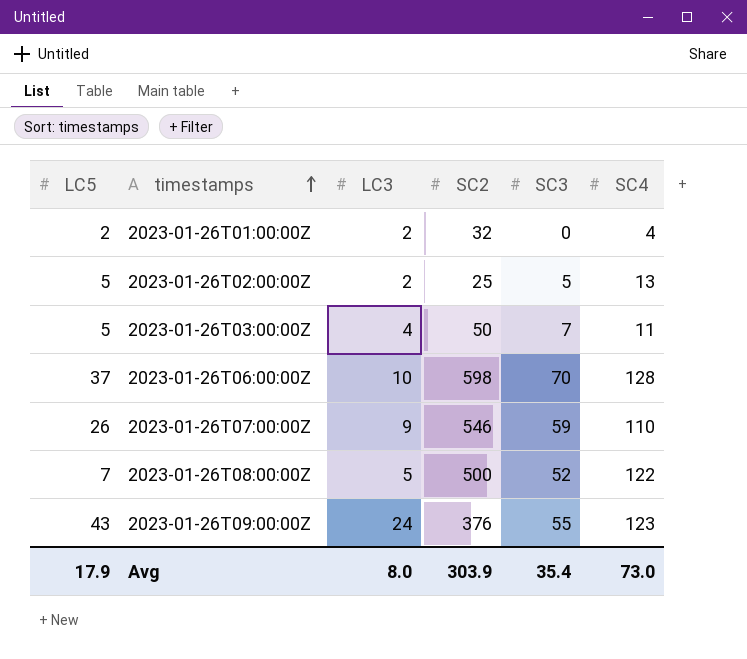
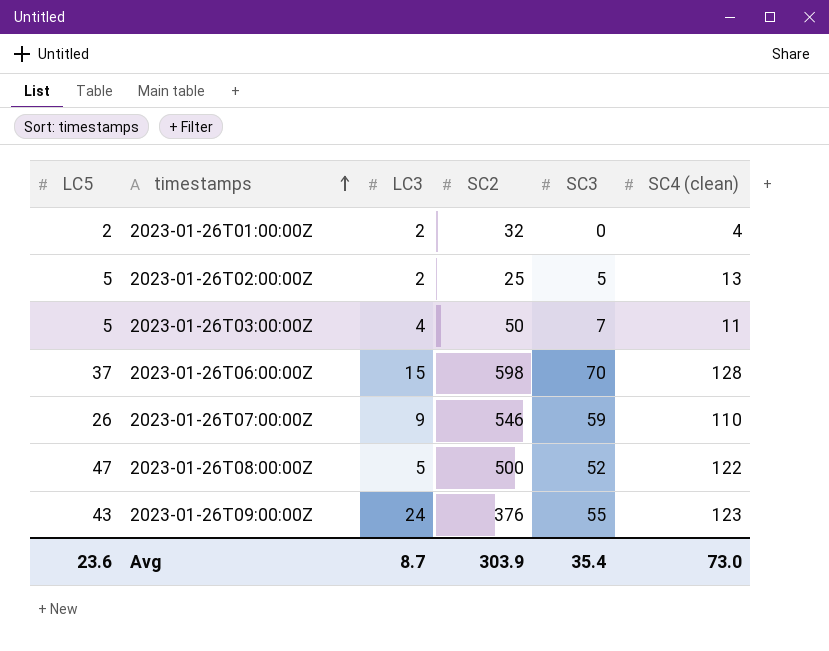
column name: SC4 -> SC4 (clean)
2023-01-26T06:00:00Z | LC3: 10 -> 15
2023-01-26T08:00:00Z | LC5: 7 -> 47
Avg | LC5: 17.9 -> 23.6
Avg | LC3: 8.0 -> 8.7

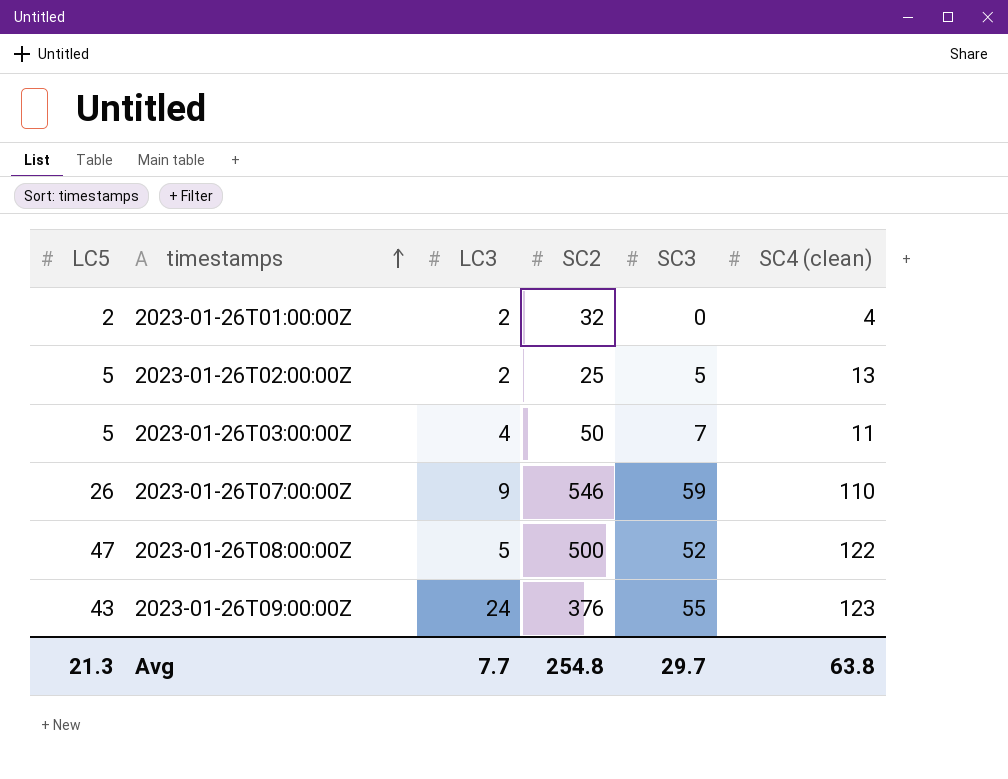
row 2023-01-26T06:00:00Z: 37 | 15 | 598 | 70 | 128 -> none
Avg | LC5: 23.6 -> 21.3
Avg | LC3: 8.7 -> 7.7
Avg | SC2: 303.9 -> 254.8
Avg | SC3: 35.4 -> 29.7
Avg | SC4 (clean): 73.0 -> 63.8

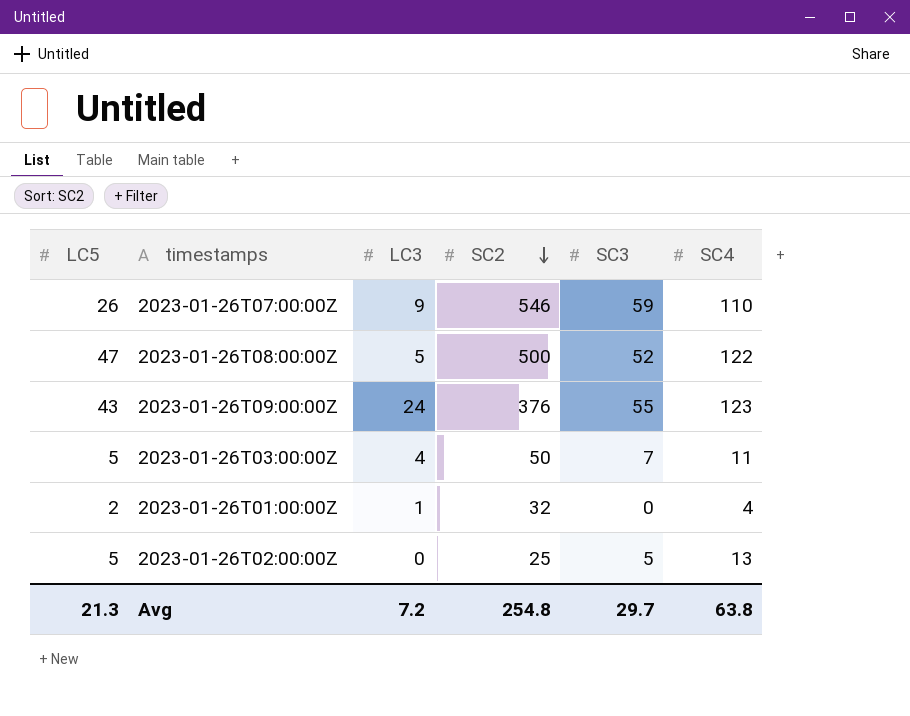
row order: timestamps ascending -> SC2 descending
column name: SC4 (clean) -> SC4
2023-01-26T01:00:00Z | LC3: 2 -> 1
2023-01-26T02:00:00Z | LC3: 2 -> 0
Avg | LC3: 7.7 -> 7.2

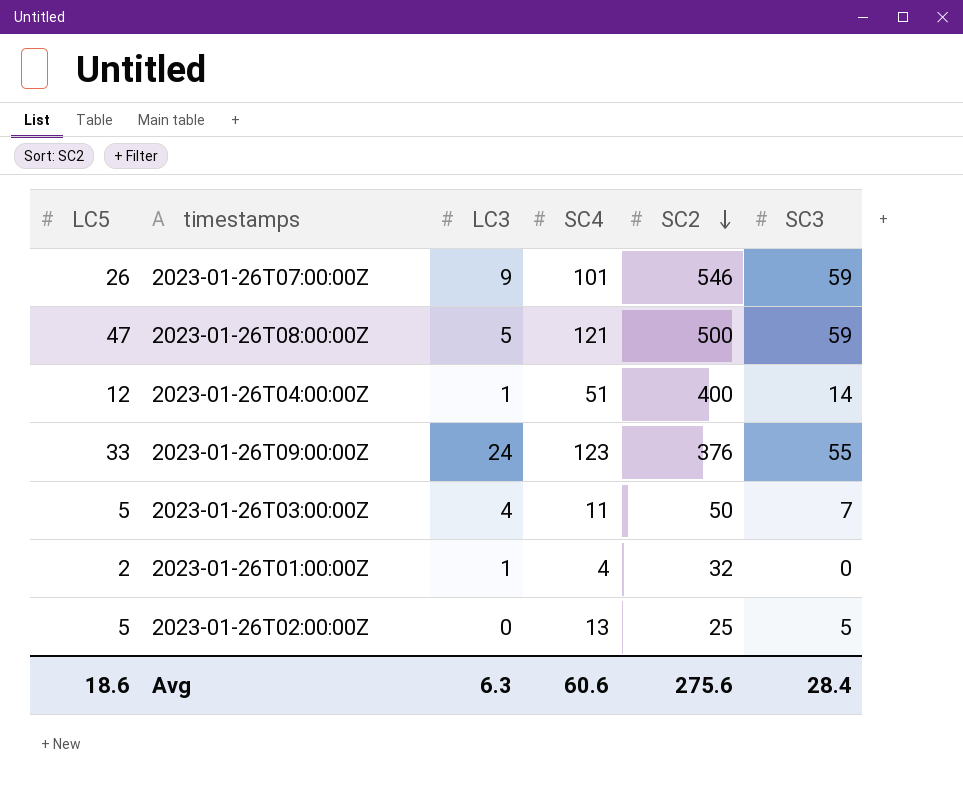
column SC4 | position: 6 -> 4
2023-01-26T07:00:00Z | SC4: 110 -> 101
2023-01-26T08:00:00Z | SC4: 122 -> 121
2023-01-26T08:00:00Z | SC3: 52 -> 59
row 2023-01-26T04:00:00Z: none -> 12 | 1 | 51 | 400 | 14
2023-01-26T09:00:00Z | LC5: 43 -> 33
Avg | LC5: 21.3 -> 18.6
Avg | LC3: 7.2 -> 6.3
Avg | SC4: 63.8 -> 60.6
Avg | SC2: 254.8 -> 275.6
Avg | SC3: 29.7 -> 28.4

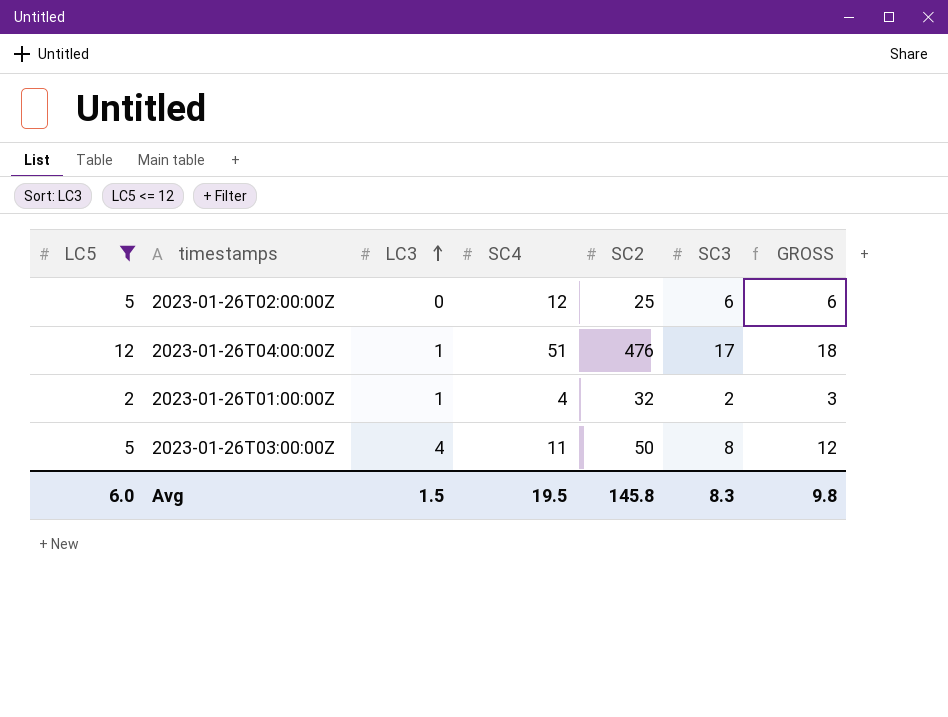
filter: none -> LC5 <= 12
row order: SC2 descending -> LC3 ascending
column GROSS | formula: none -> [LC3] + [SC3]
2023-01-26T02:00:00Z | SC4: 13 -> 12
2023-01-26T02:00:00Z | SC3: 5 -> 6
2023-01-26T04:00:00Z | SC2: 400 -> 476
2023-01-26T04:00:00Z | SC3: 14 -> 17
2023-01-26T01:00:00Z | SC3: 0 -> 2
2023-01-26T03:00:00Z | SC3: 7 -> 8
Avg | LC5: 18.6 -> 6.0
Avg | LC3: 6.3 -> 1.5
Avg | SC4: 60.6 -> 19.5
Avg | SC2: 275.6 -> 145.8
Avg | SC3: 28.4 -> 8.3

